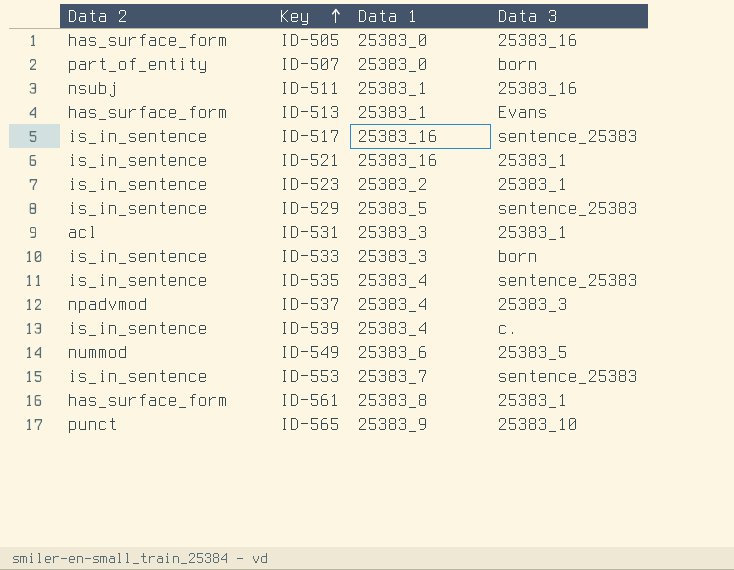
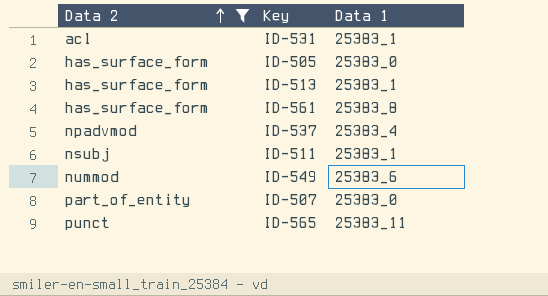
filter: none -> Data 2 != is_in_sentence
row order: Key ascending -> Data 2 ascending
column Data 3 | position: 4 -> none
ID-531 | Data 1: 25383_3 -> 25383_1
ID-565 | Data 1: 25383_9 -> 25383_11

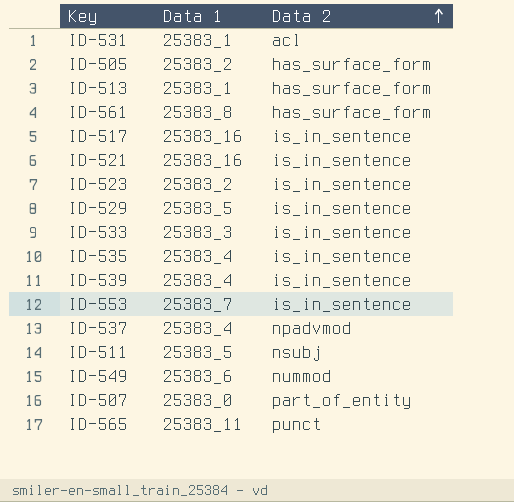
filter: Data 2 != is_in_sentence -> none
column Data 2 | position: 1 -> 3
ID-505 | Data 1: 25383_0 -> 25383_2
ID-511 | Data 1: 25383_1 -> 25383_5

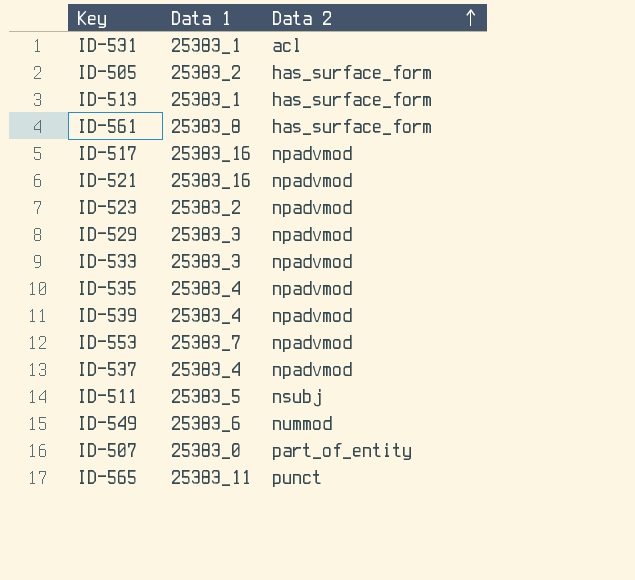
ID-517 | Data 2: is_in_sentence -> npadvmod
ID-521 | Data 2: is_in_sentence -> npadvmod
ID-523 | Data 2: is_in_sentence -> npadvmod
ID-529 | Data 1: 25383_5 -> 25383_3
ID-529 | Data 2: is_in_sentence -> npadvmod
ID-533 | Data 2: is_in_sentence -> npadvmod
ID-535 | Data 2: is_in_sentence -> npadvmod
ID-539 | Data 2: is_in_sentence -> npadvmod
ID-553 | Data 2: is_in_sentence -> npadvmod

